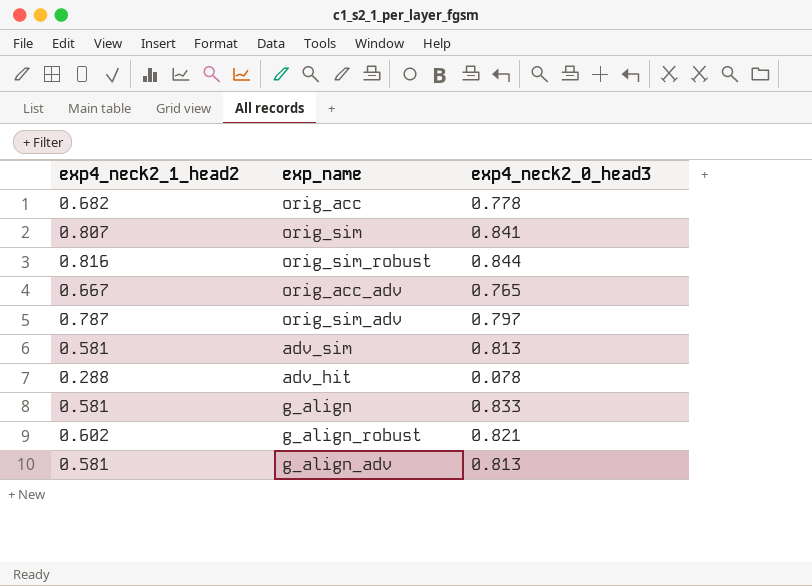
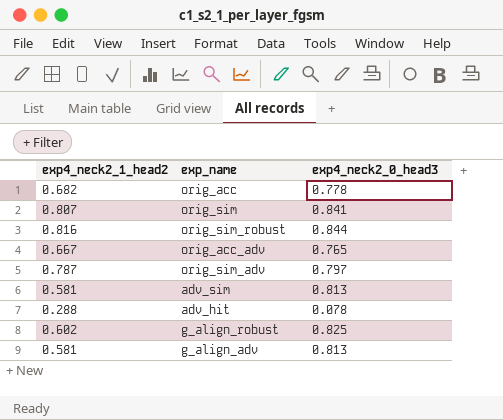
row g_align: 0.581 | 0.833 -> none
g_align_robust | exp4_neck2_0_head3: 0.821 -> 0.825

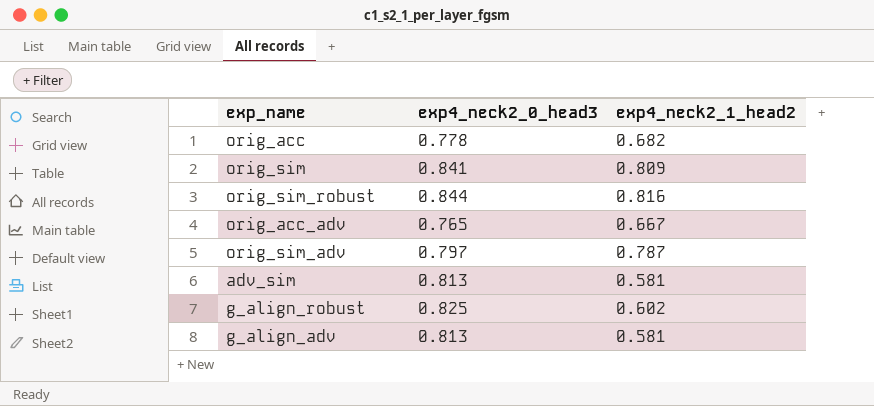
column exp4_neck2_1_head2 | position: 1 -> 3
row adv_hit: 0.288 | 0.078 -> none
orig_sim | exp4_neck2_1_head2: 0.807 -> 0.809

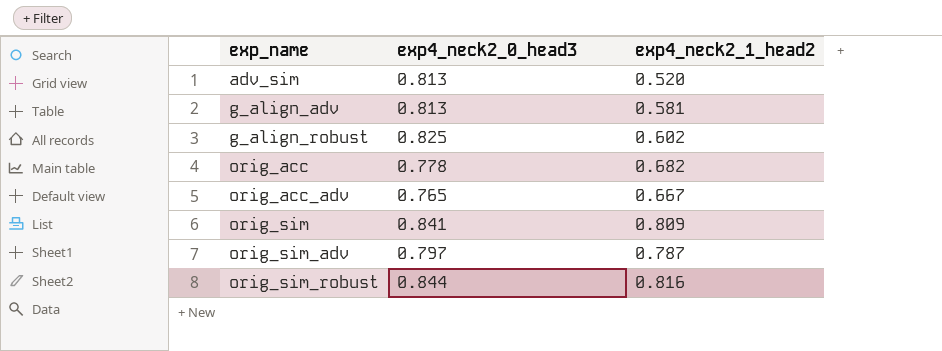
row order: none -> exp_name ascending
adv_sim | exp4_neck2_1_head2: 0.581 -> 0.520

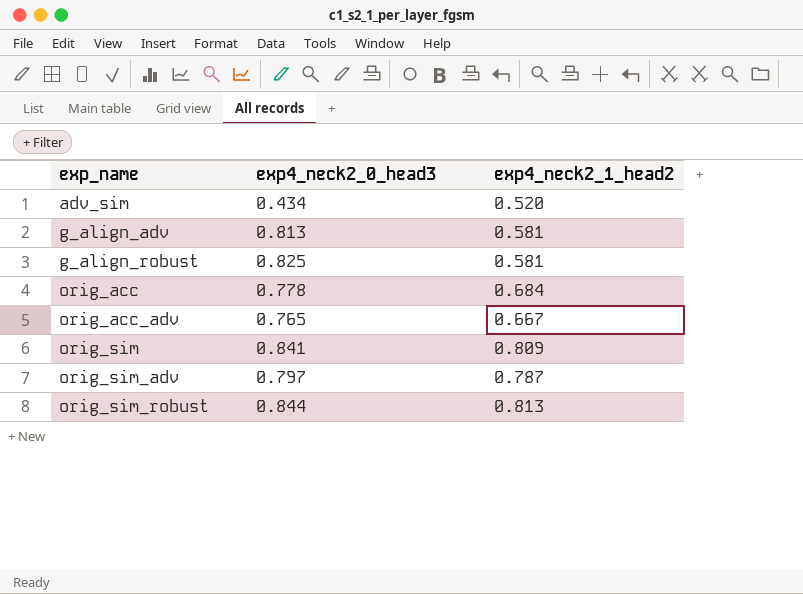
adv_sim | exp4_neck2_0_head3: 0.813 -> 0.434
g_align_robust | exp4_neck2_1_head2: 0.602 -> 0.581
orig_acc | exp4_neck2_1_head2: 0.682 -> 0.684
orig_sim_robust | exp4_neck2_1_head2: 0.816 -> 0.813

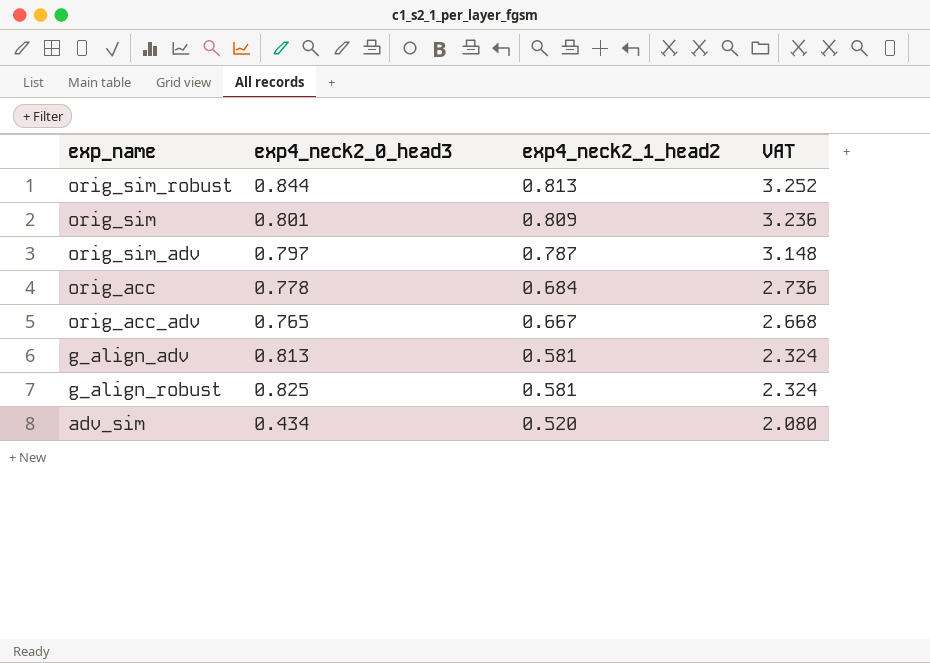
row order: exp_name ascending -> exp4_neck2_1_head2 descending
column VAT | formula: none -> [exp4_neck2_1_head2] * 4
orig_sim | exp4_neck2_0_head3: 0.841 -> 0.801

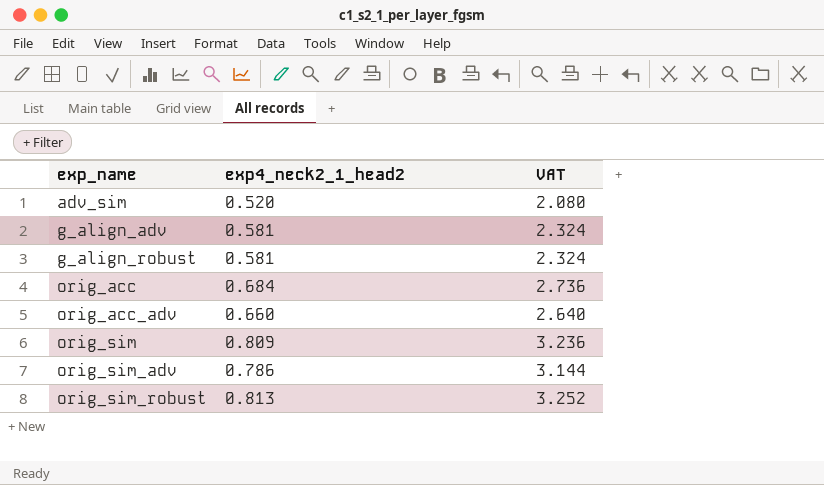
row order: exp4_neck2_1_head2 descending -> exp_name ascending
column exp4_neck2_0_head3 | position: 2 -> none
orig_acc_adv | exp4_neck2_1_head2: 0.667 -> 0.660
orig_acc_adv | VAT: 2.668 -> 2.640
orig_sim_adv | exp4_neck2_1_head2: 0.787 -> 0.786
orig_sim_adv | VAT: 3.148 -> 3.144

